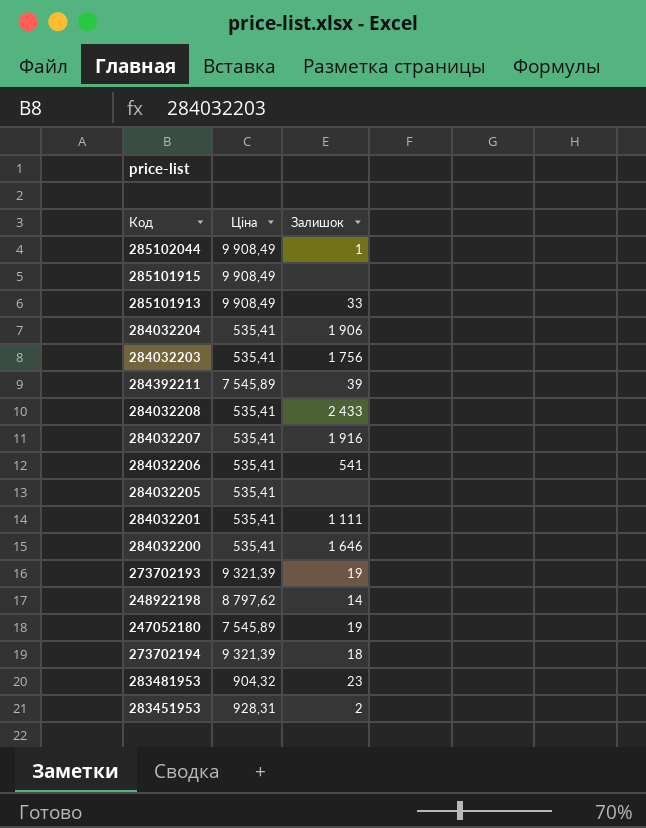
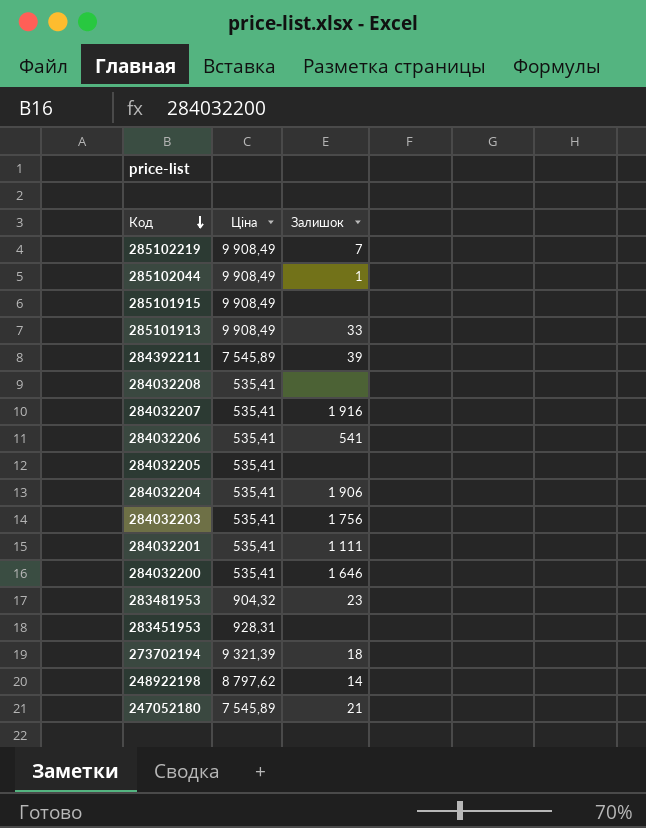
row order: none -> Код descending
row 273702193: 9 321,39 | 19 -> none
row 285102219: none -> 9 908,49 | 7
284032208 | Залишок: 2 433 -> none
283451953 | Залишок: 2 -> none
247052180 | Залишок: 19 -> 21

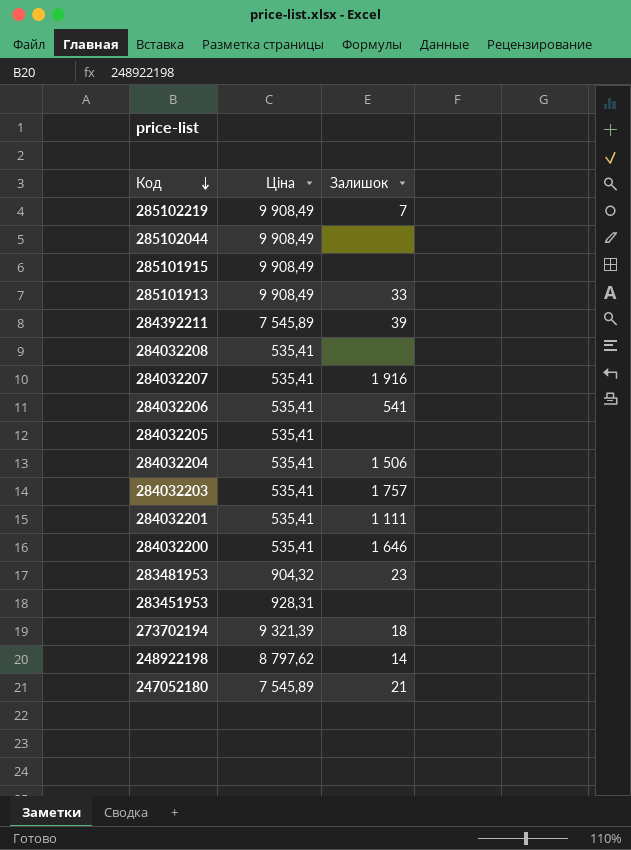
285102044 | Залишок: 1 -> none
284032204 | Залишок: 1 906 -> 1 506
284032203 | Залишок: 1 756 -> 1 757

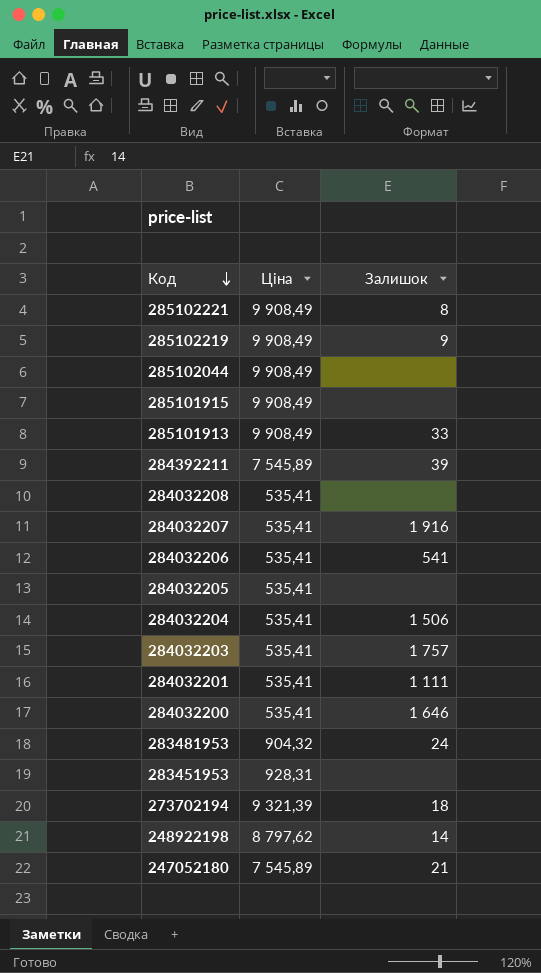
row 285102221: none -> 9 908,49 | 8
285102219 | Залишок: 7 -> 9
283481953 | Залишок: 23 -> 24

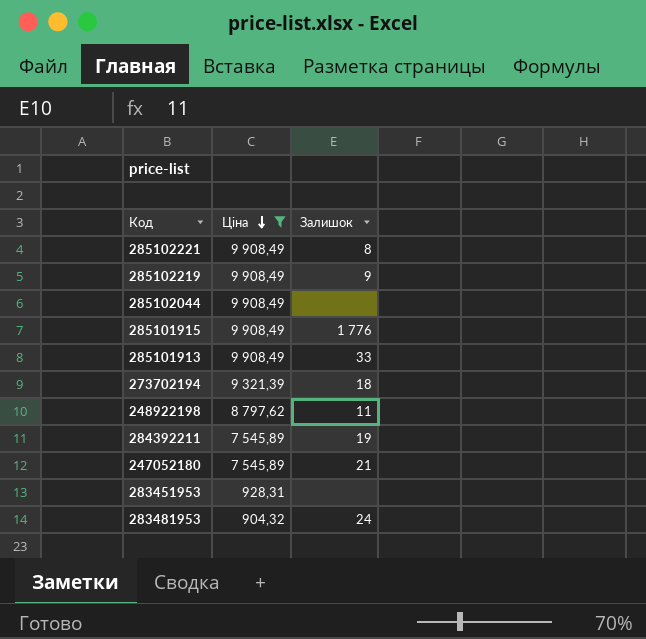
filter: none -> Ціна != 535,41
row order: Код descending -> Ціна descending
285101915 | Залишок: none -> 1 776
248922198 | Залишок: 14 -> 11
284392211 | Залишок: 39 -> 19

